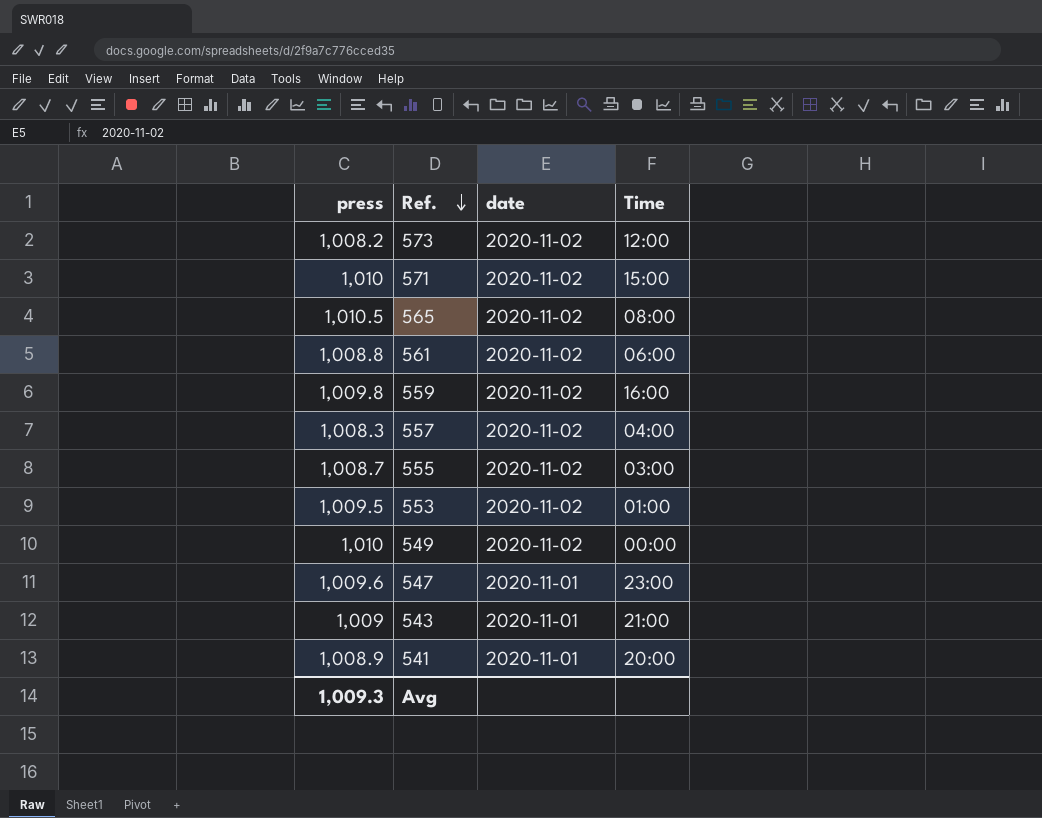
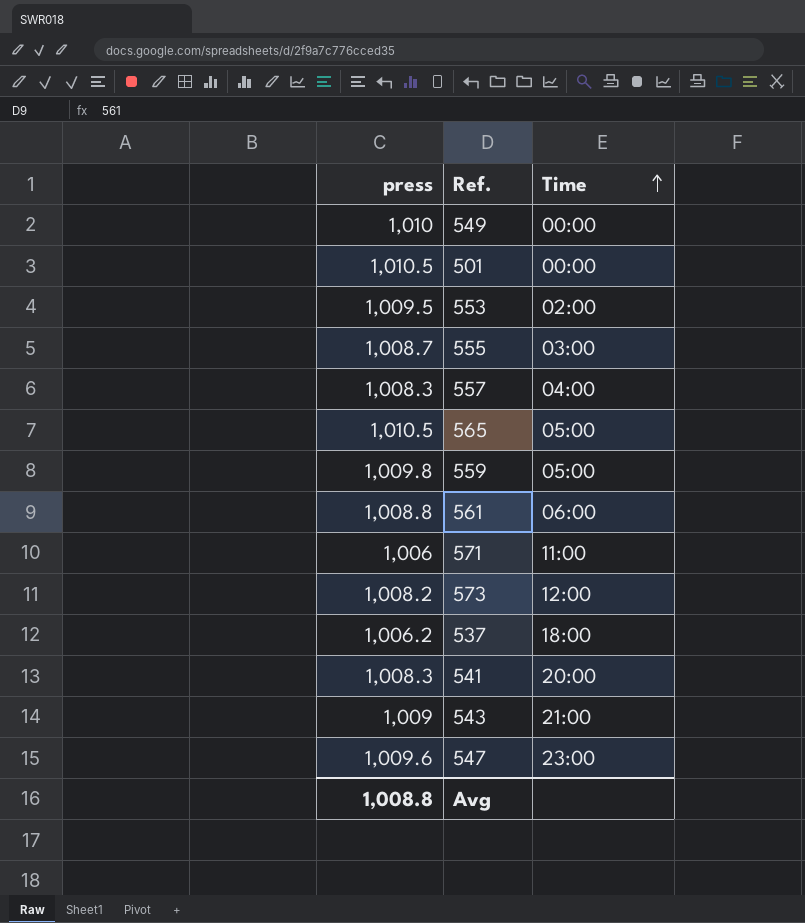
row order: Ref. descending -> Time ascending
column date | position: 3 -> none
row 501: none -> 1,010.5 | 00:00
553 | Time: 01:00 -> 02:00
565 | Time: 08:00 -> 05:00
559 | Time: 16:00 -> 05:00
571 | press: 1,010 -> 1,006
571 | Time: 15:00 -> 11:00
row 537: none -> 1,006.2 | 18:00
541 | press: 1,008.9 -> 1,008.3
Avg | press: 1,009.3 -> 1,008.8

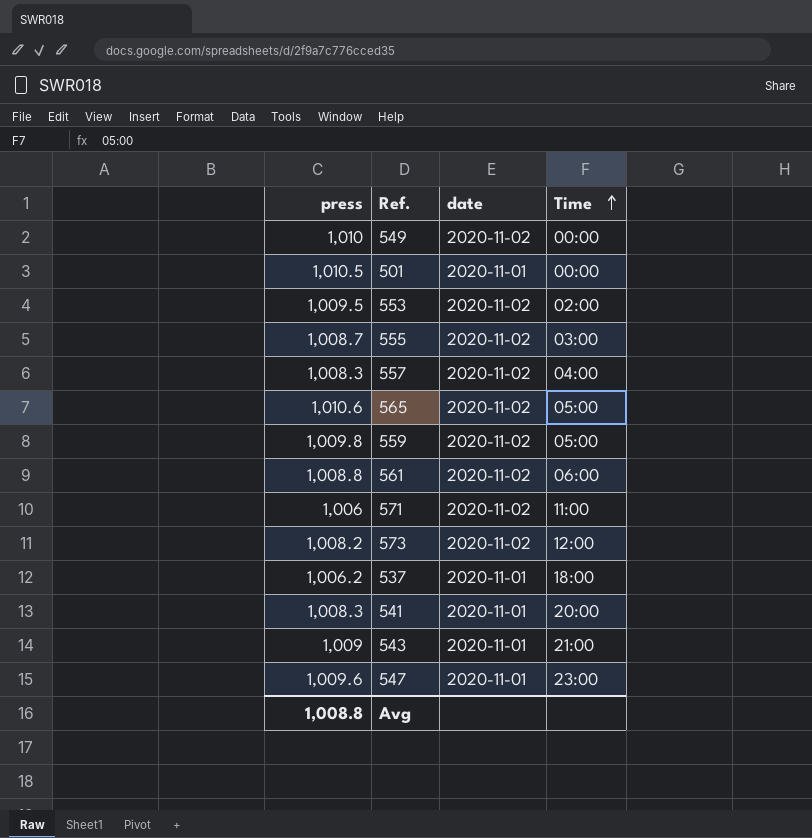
column date | position: none -> 3
565 | press: 1,010.5 -> 1,010.6

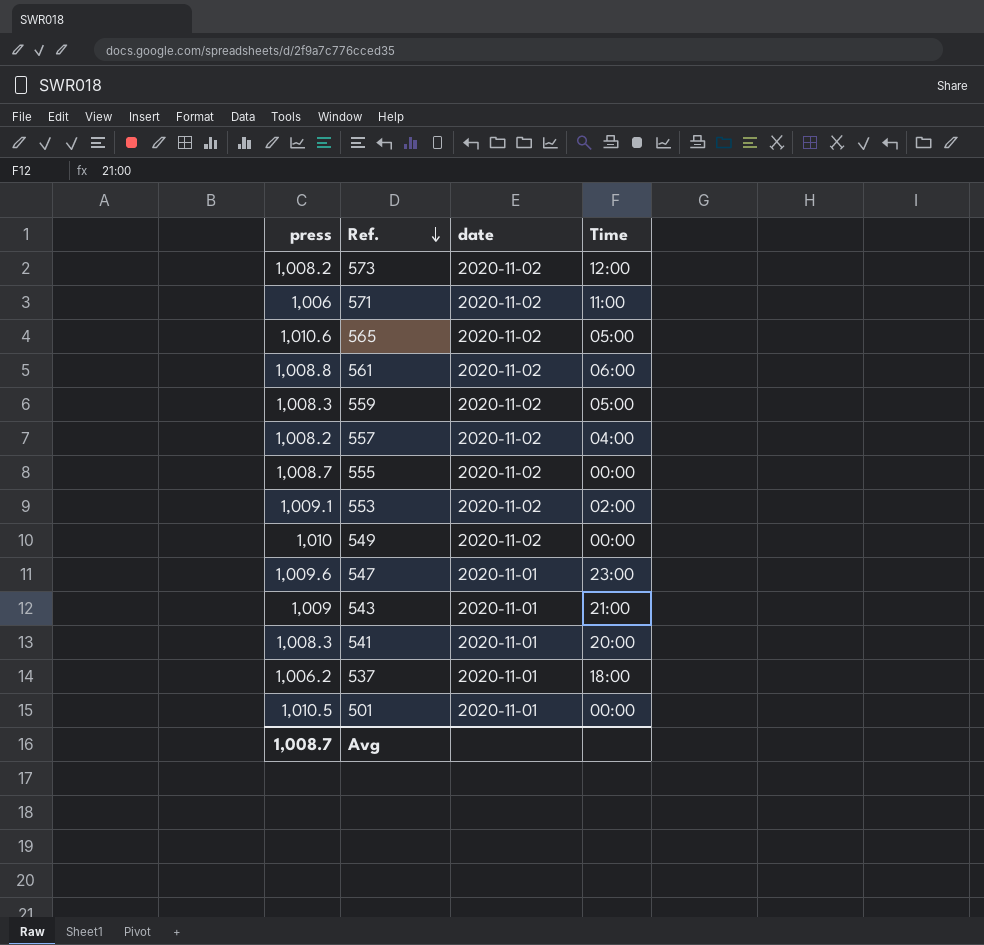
row order: Time ascending -> Ref. descending
559 | press: 1,009.8 -> 1,008.3
557 | press: 1,008.3 -> 1,008.2
555 | Time: 03:00 -> 00:00
553 | press: 1,009.5 -> 1,009.1
Avg | press: 1,008.8 -> 1,008.7

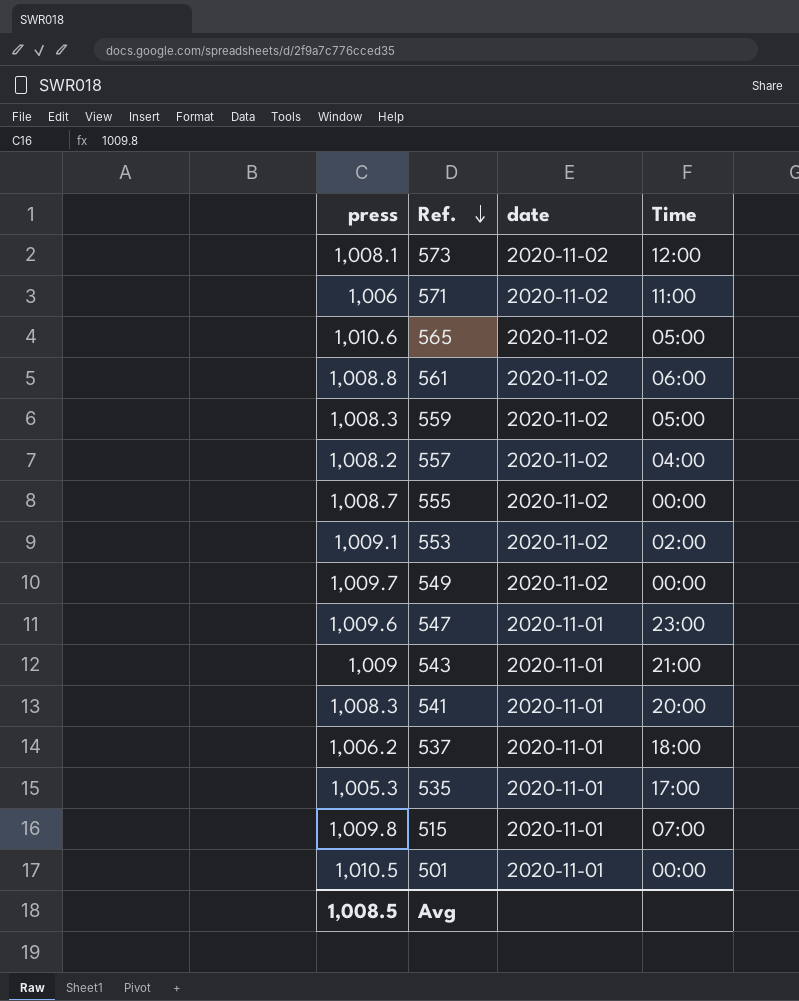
573 | press: 1,008.2 -> 1,008.1
549 | press: 1,010 -> 1,009.7
row 535: none -> 1,005.3 | 2020-11-01 | 17:00
row 515: none -> 1,009.8 | 2020-11-01 | 07:00
Avg | press: 1,008.7 -> 1,008.5

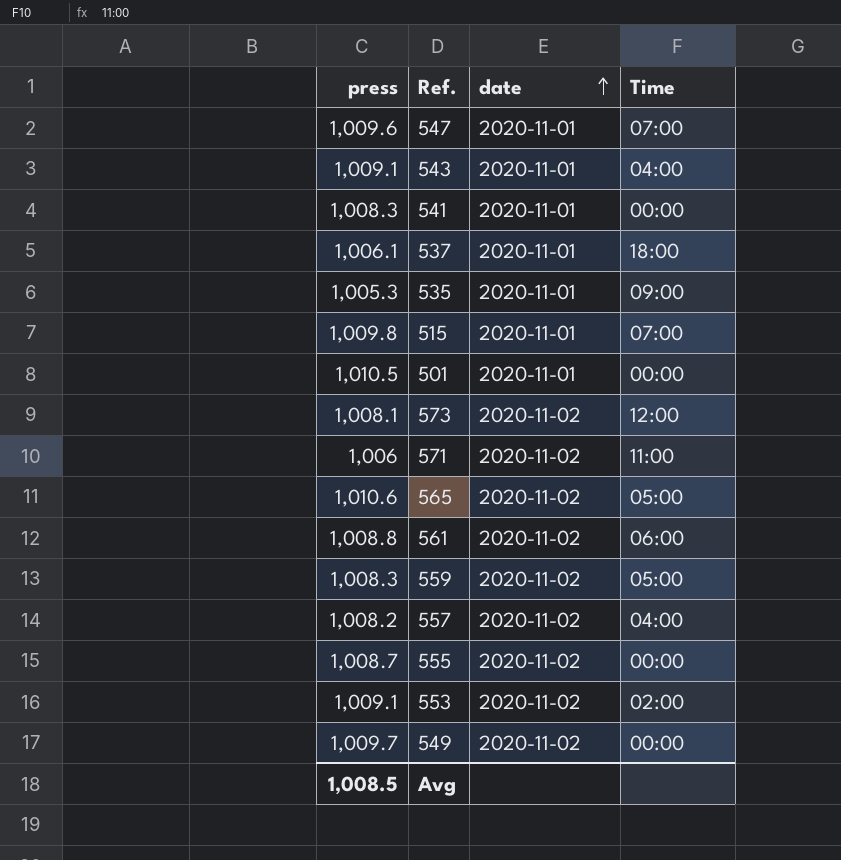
row order: Ref. descending -> date ascending
547 | Time: 23:00 -> 07:00
543 | press: 1,009 -> 1,009.1
543 | Time: 21:00 -> 04:00
541 | Time: 20:00 -> 00:00
537 | press: 1,006.2 -> 1,006.1
535 | Time: 17:00 -> 09:00

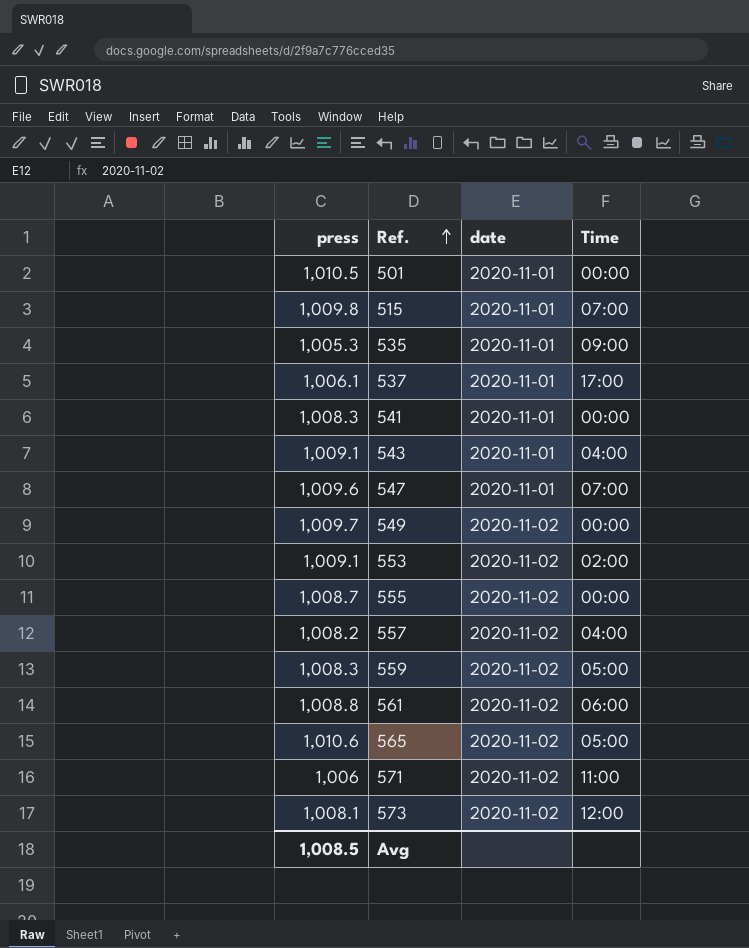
row order: date ascending -> Ref. ascending
537 | Time: 18:00 -> 17:00

